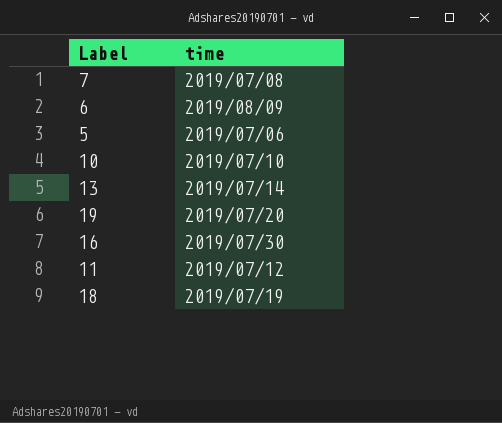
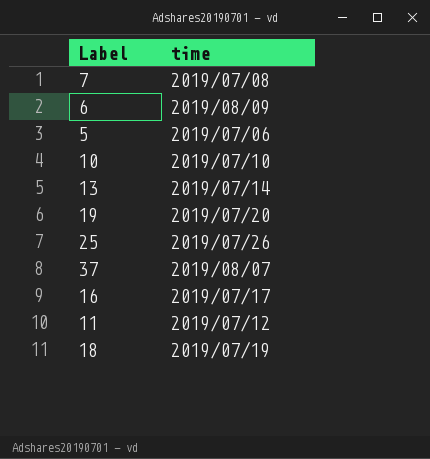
row 25: none -> 2019/07/26
row 37: none -> 2019/08/07
16 | time: 2019/07/30 -> 2019/07/17

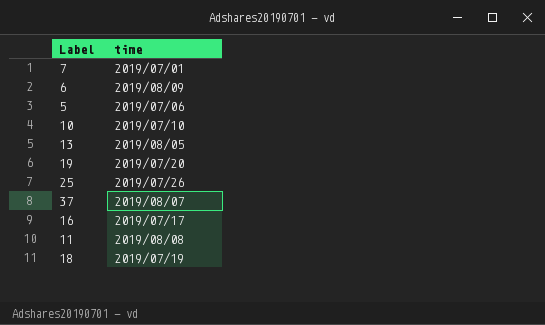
7 | time: 2019/07/08 -> 2019/07/01
13 | time: 2019/07/14 -> 2019/08/05
11 | time: 2019/07/12 -> 2019/08/08

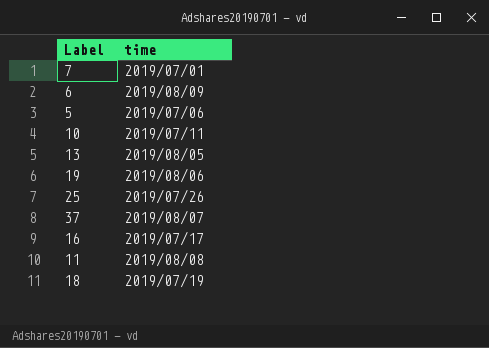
10 | time: 2019/07/10 -> 2019/07/11
19 | time: 2019/07/20 -> 2019/08/06

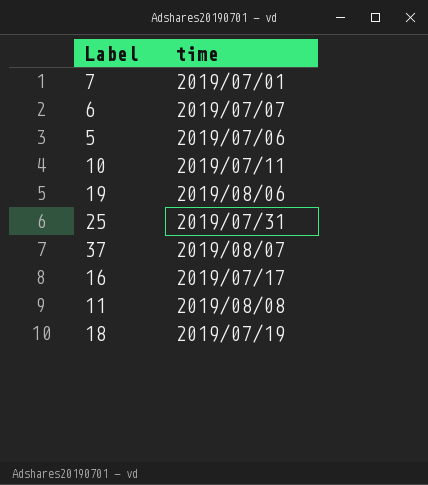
row 13: 2019/08/05 -> none
6 | time: 2019/08/09 -> 2019/07/07
25 | time: 2019/07/26 -> 2019/07/31

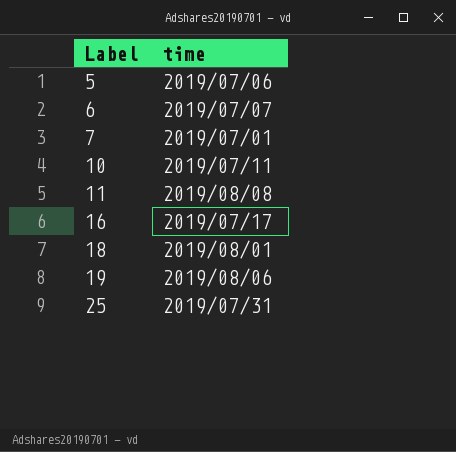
row order: none -> Label ascending
row 37: 2019/08/07 -> none
18 | time: 2019/07/19 -> 2019/08/01

